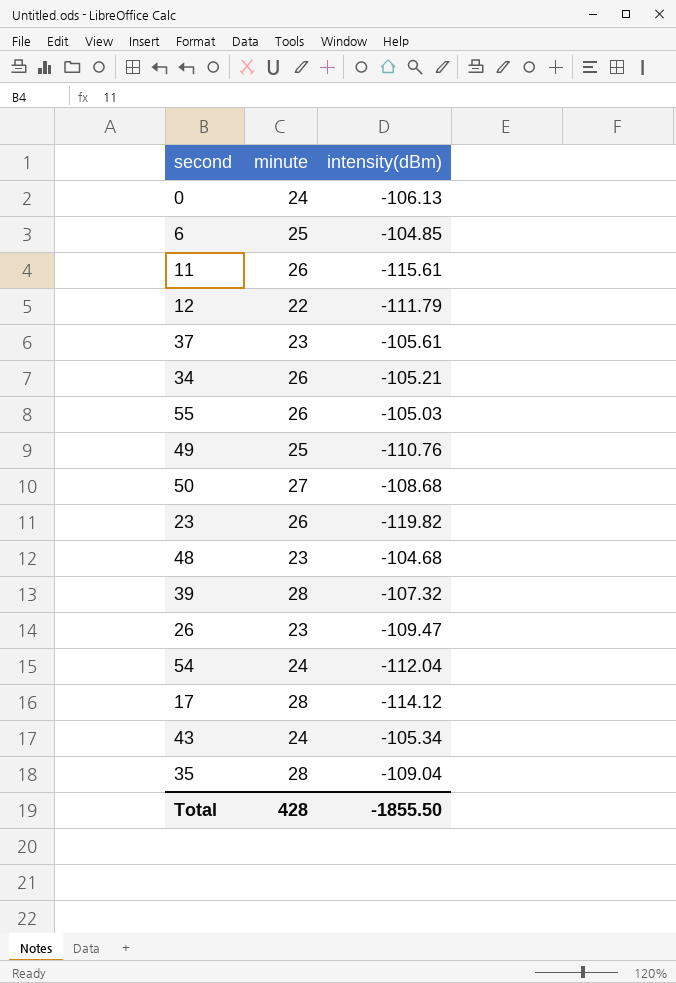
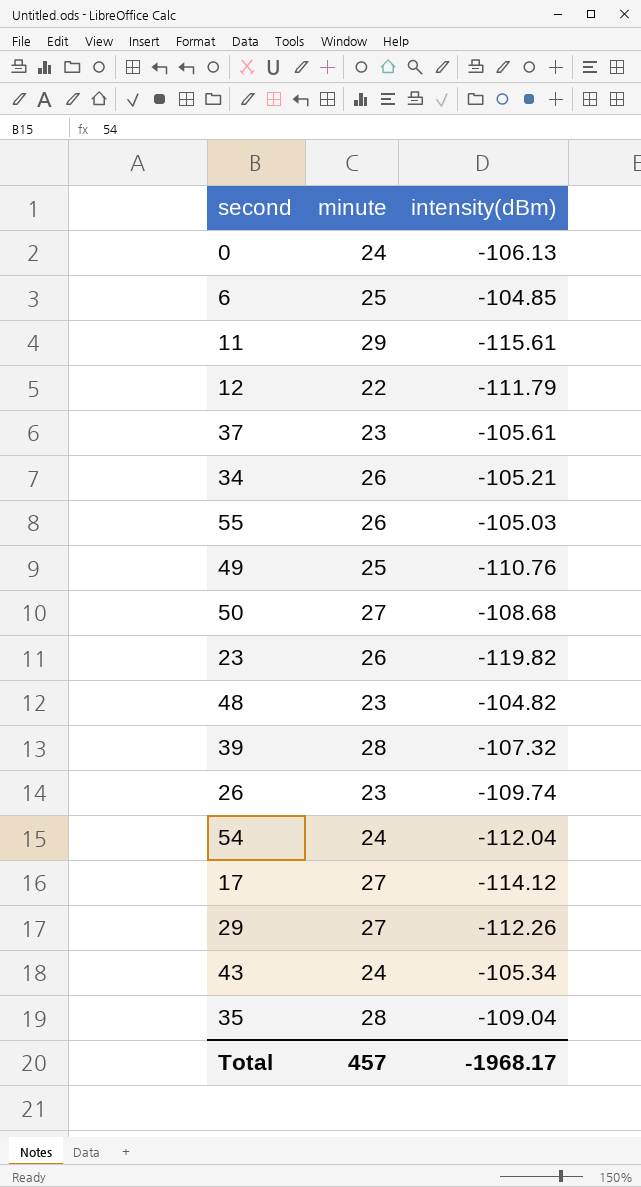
11 | minute: 26 -> 29
48 | intensity(dBm): -104.68 -> -104.82
26 | intensity(dBm): -109.47 -> -109.74
17 | minute: 28 -> 27
row 29: none -> 27 | -112.26
Total | minute: 428 -> 457
Total | intensity(dBm): -1855.50 -> -1968.17

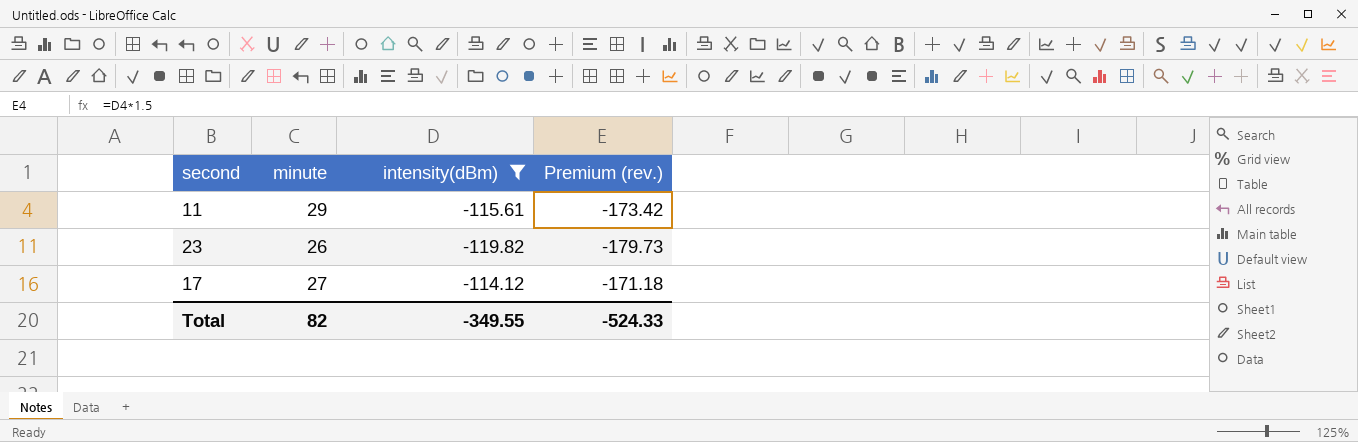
filter: none -> intensity(dBm) <= -114.12
column Premium (rev.) | formula: none -> [intensity(dBm)] * 1.5
Total | minute: 457 -> 82
Total | intensity(dBm): -1968.17 -> -349.55

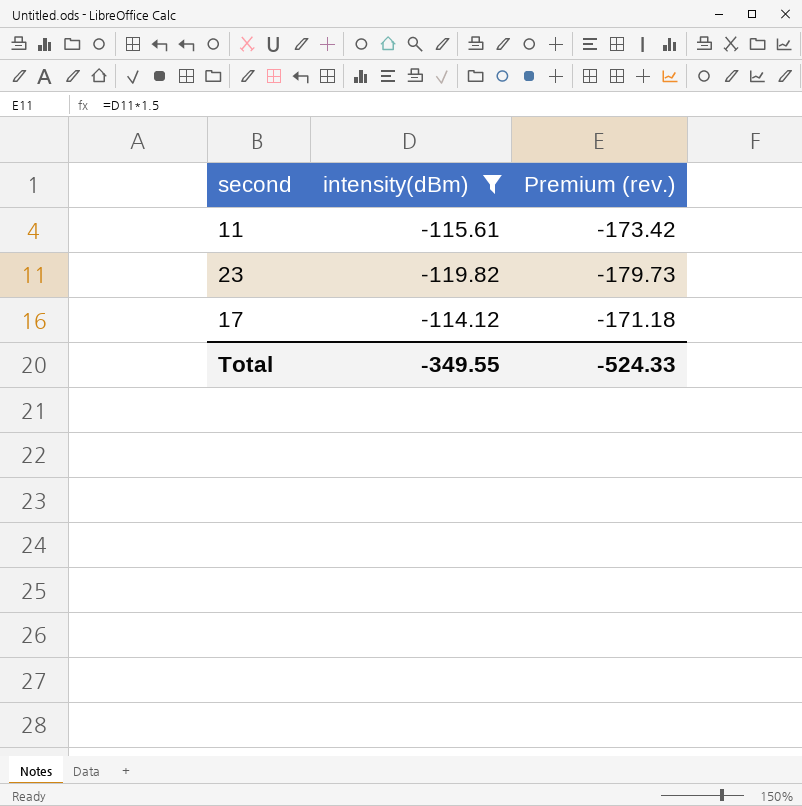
column minute | position: 2 -> none

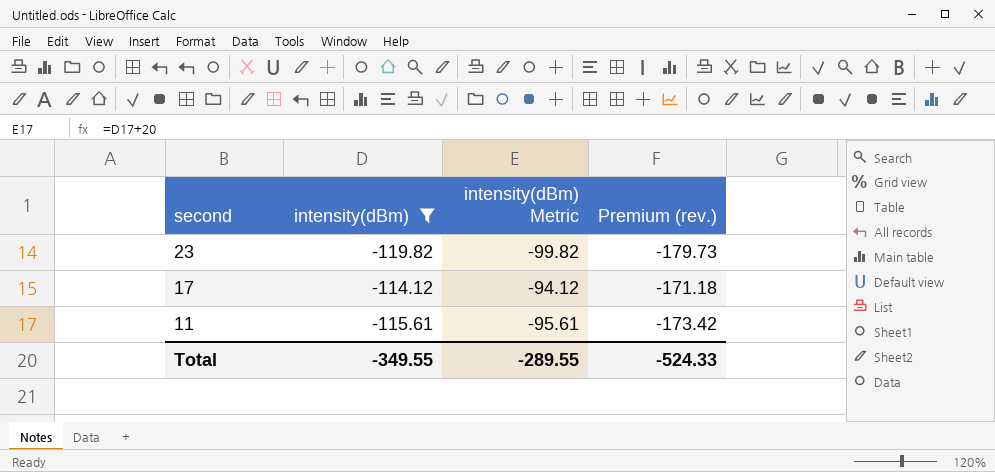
row order: none -> second descending
column intensity(dBm) Metric | formula: none -> [intensity(dBm)] + 20

